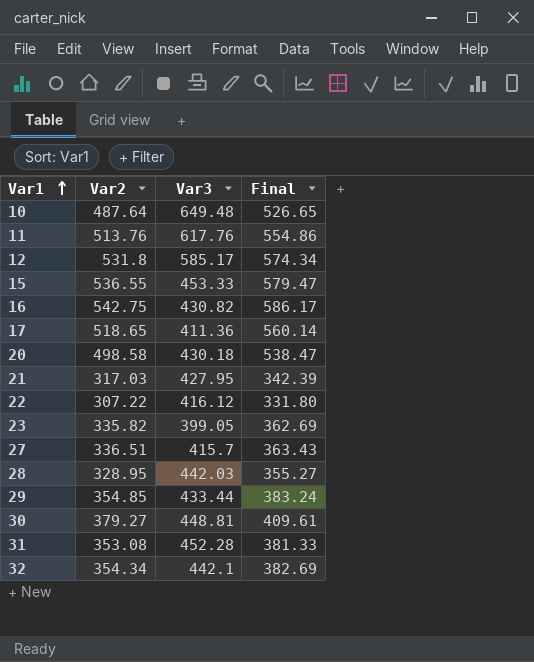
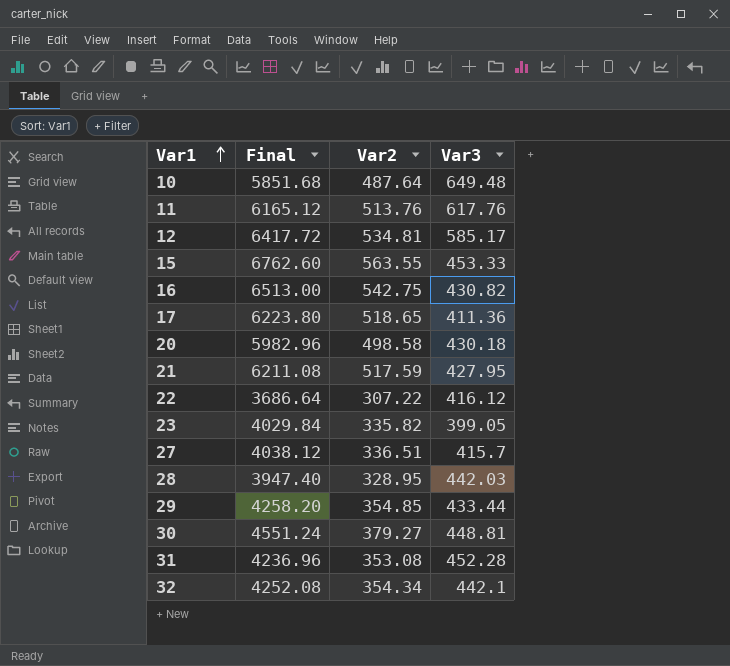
column Final | formula: [Var2] * 1.08 -> [Var2] * 12
column Final | position: 4 -> 2
12 | Var2: 531.8 -> 534.81
15 | Var2: 536.55 -> 563.55
21 | Var2: 317.03 -> 517.59

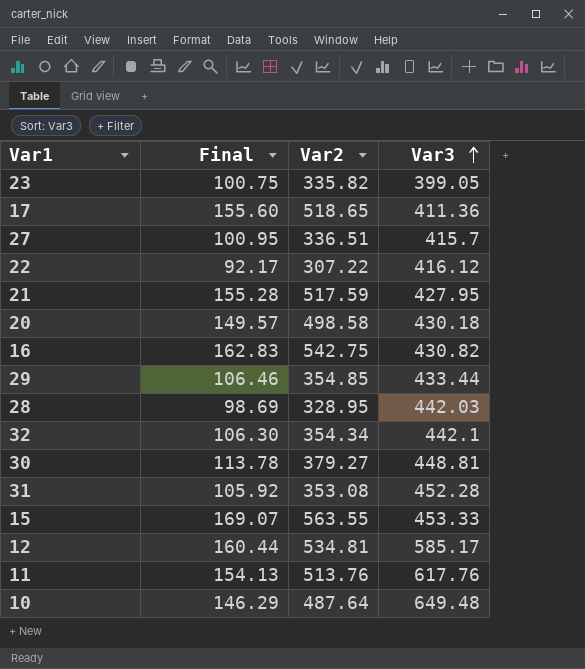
row order: Var1 ascending -> Var3 ascending
column Final | formula: [Var2] * 12 -> [Var2] * 0.3

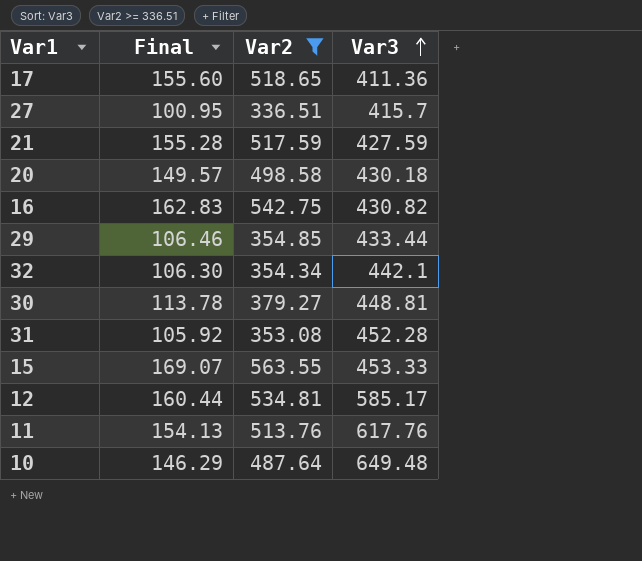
filter: none -> Var2 >= 336.51
21 | Var3: 427.95 -> 427.59

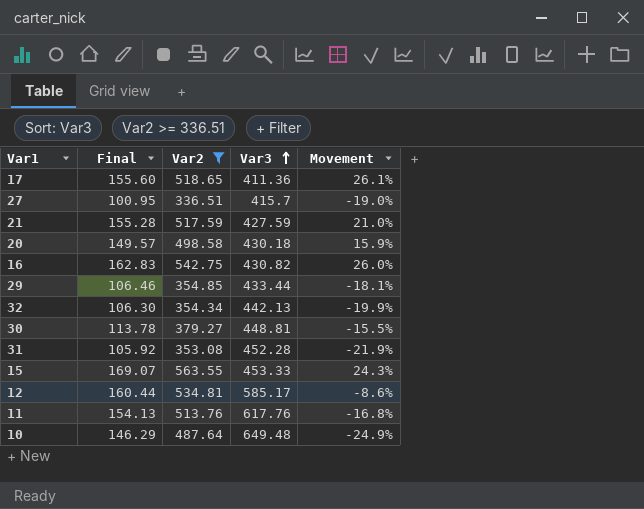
column Movement | formula: none -> ([Var2] - [Var3]) / [Var3]
32 | Var3: 442.1 -> 442.13

